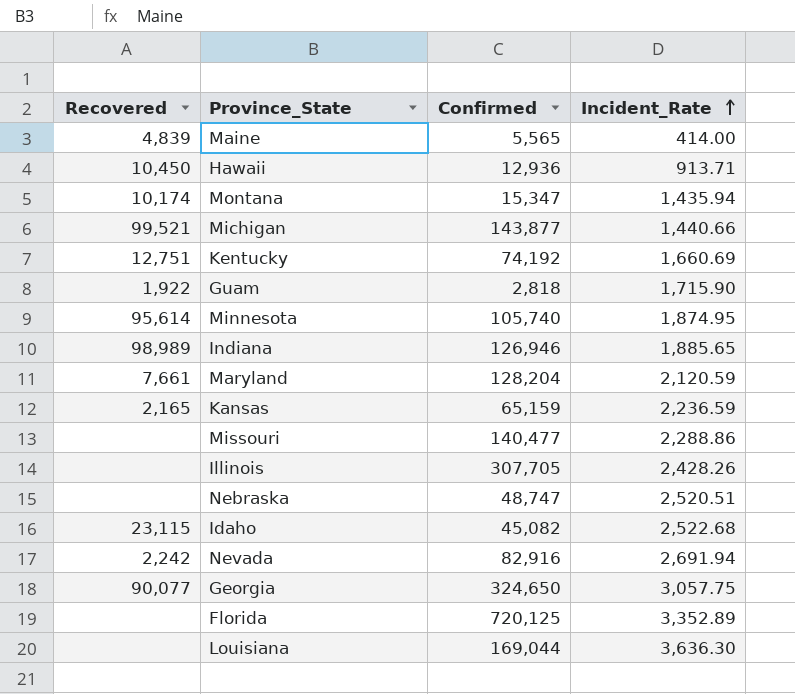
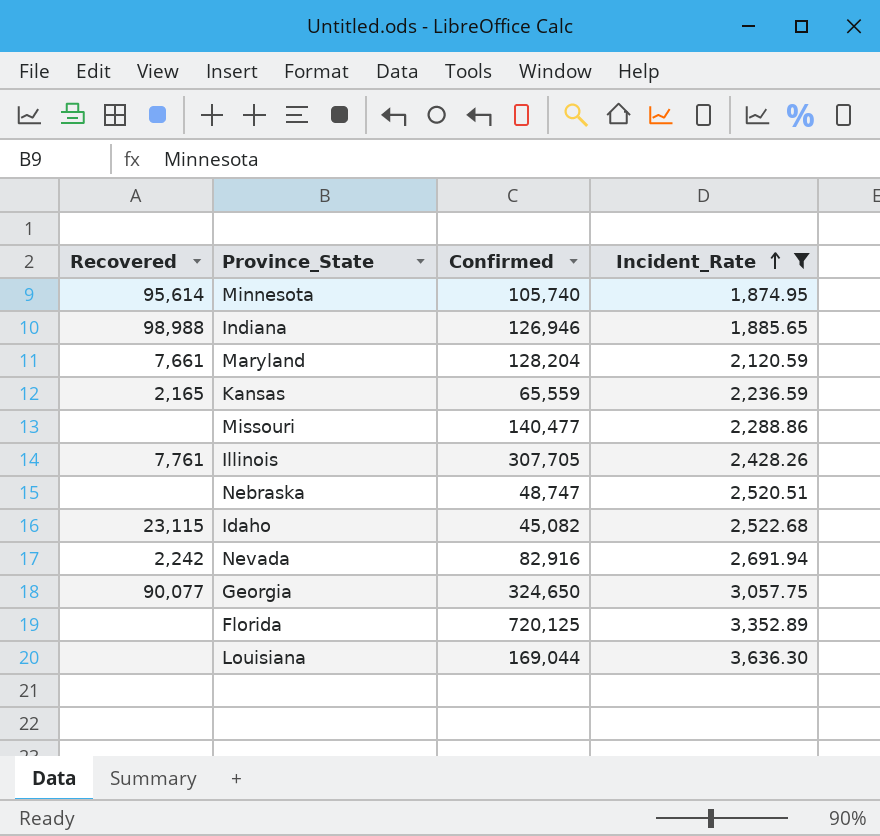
filter: none -> Incident_Rate >= 1,874.95
Indiana | Recovered: 98,989 -> 98,988
Kansas | Confirmed: 65,159 -> 65,559
Illinois | Recovered: none -> 7,761

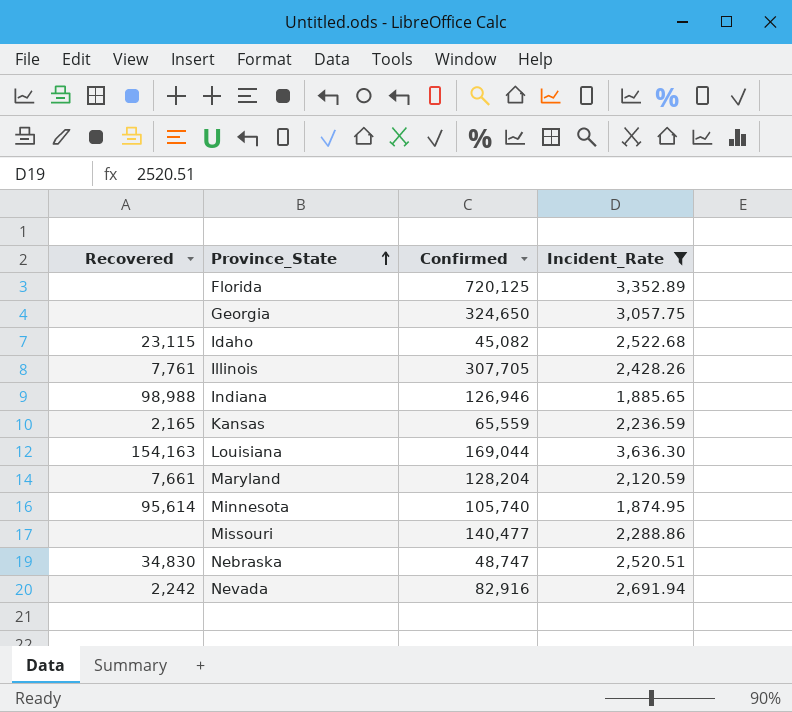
row order: Incident_Rate ascending -> Province_State ascending
Georgia | Recovered: 90,077 -> none
Louisiana | Recovered: none -> 154,163
Nebraska | Recovered: none -> 34,830

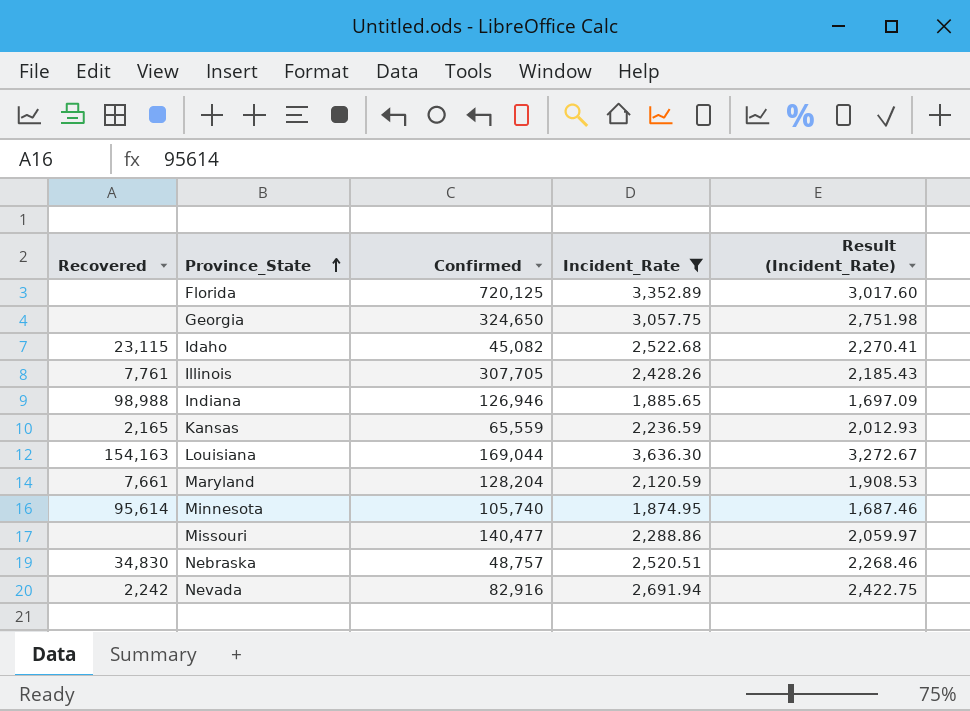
column Result (Incident_Rate) | formula: none -> [Incident_Rate] * 0.9
Nebraska | Confirmed: 48,747 -> 48,757

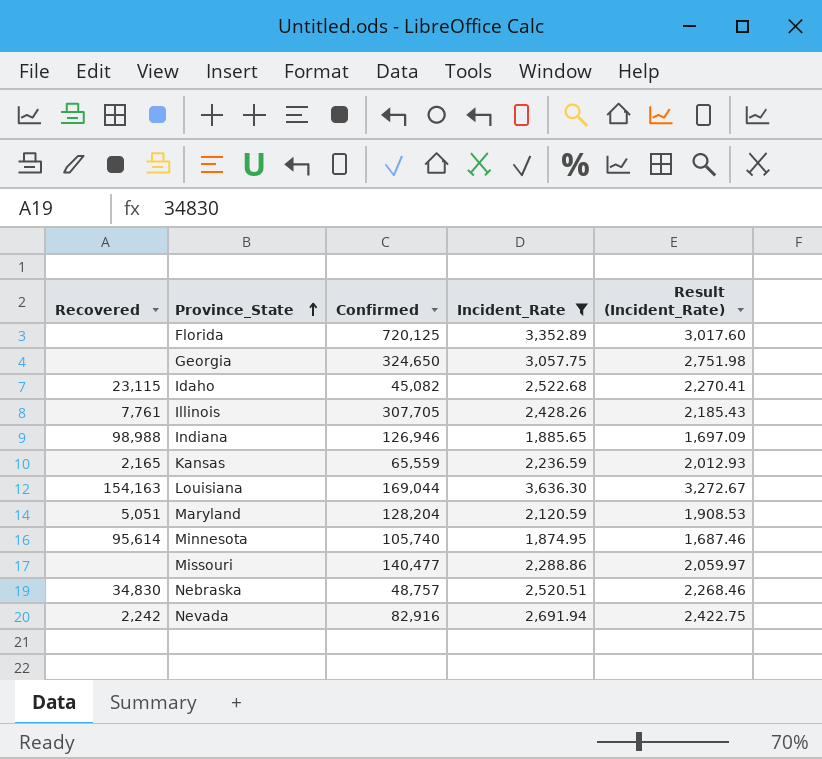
Maryland | Recovered: 7,661 -> 5,051

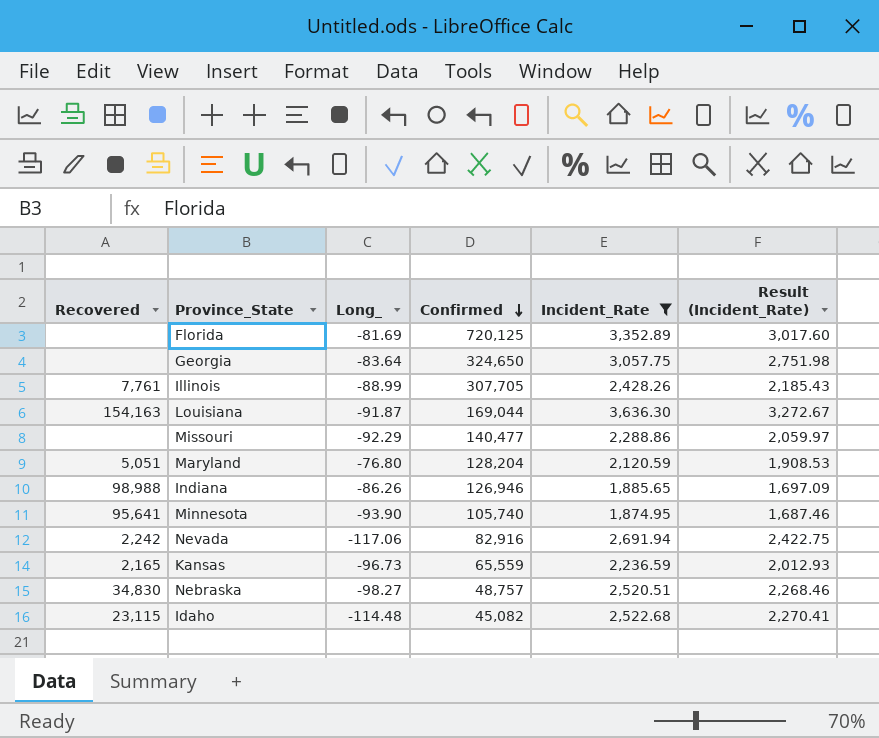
row order: Province_State ascending -> Confirmed descending
column Long_ | position: none -> 3
Minnesota | Recovered: 95,614 -> 95,641

